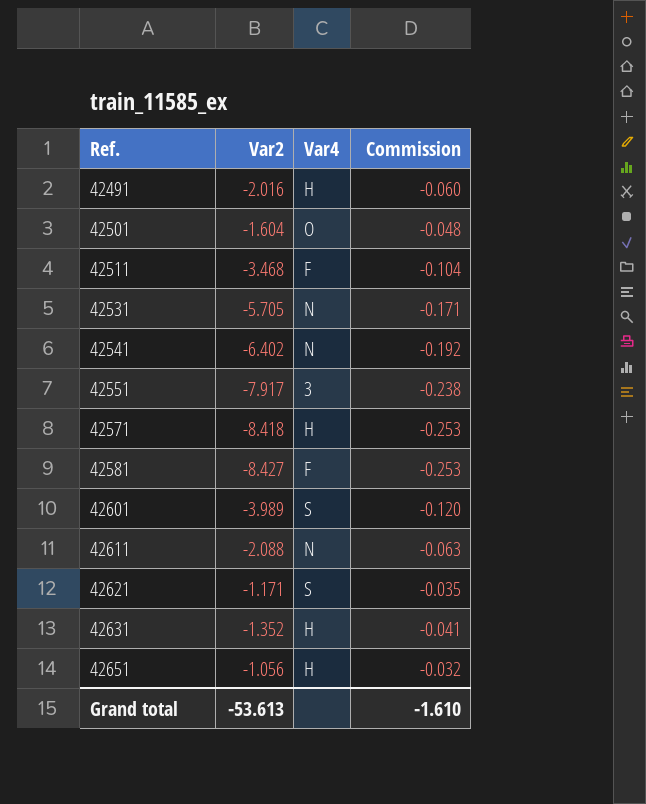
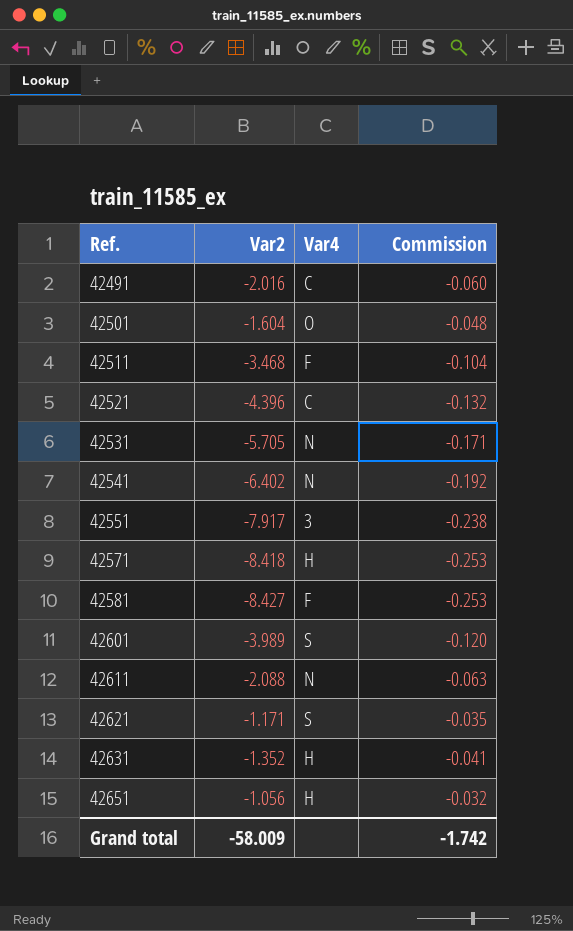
42491 | Var4: H -> C
row 42521: none -> -4.396 | C | -0.132
Grand total | Var2: -53.613 -> -58.009
Grand total | Commission: -1.610 -> -1.742

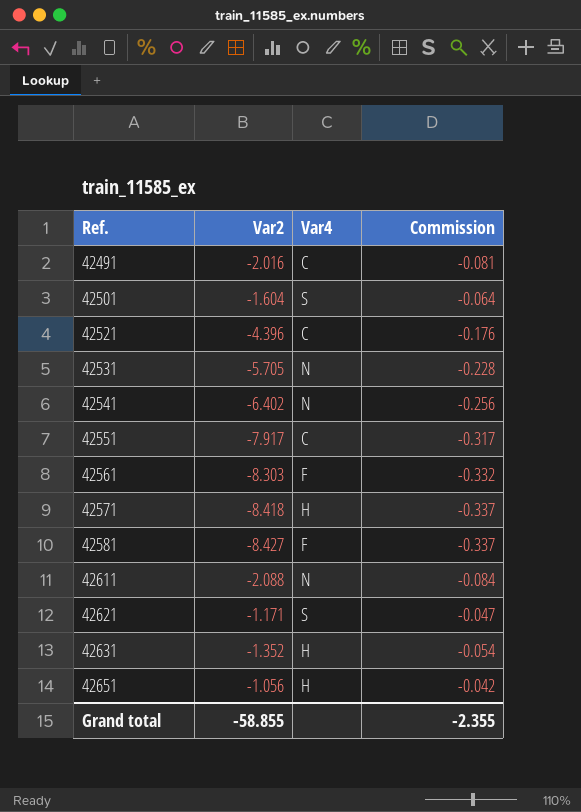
column Commission | formula: [Var2] * 0.03 -> [Var2] * 0.04
row 42511: -3.468 | F | -0.104 -> none
row 42601: -3.989 | S | -0.120 -> none
42501 | Var4: O -> S
42551 | Var4: 3 -> C
row 42561: none -> -8.303 | F | -0.332
Grand total | Var2: -58.009 -> -58.855
Grand total | Commission: -1.742 -> -2.355

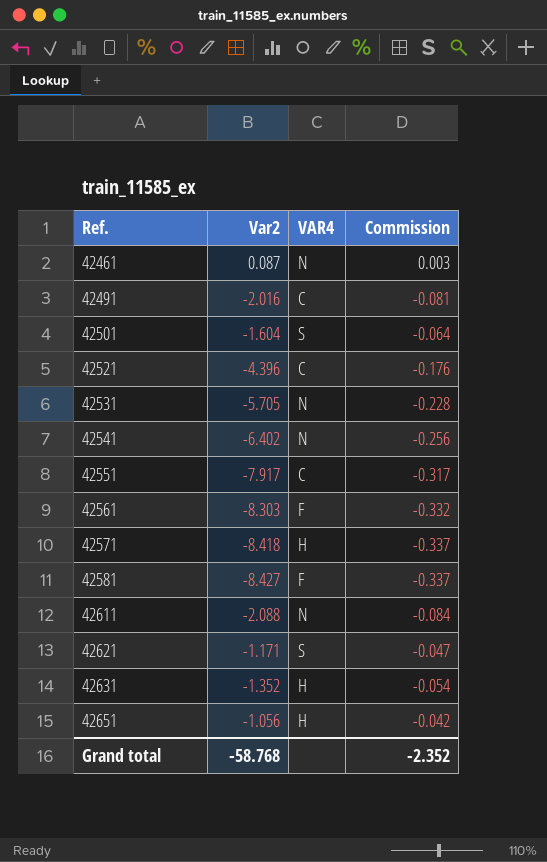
column name: Var4 -> VAR4
row 42461: none -> 0.087 | N | 0.003
Grand total | Var2: -58.855 -> -58.768
Grand total | Commission: -2.355 -> -2.352

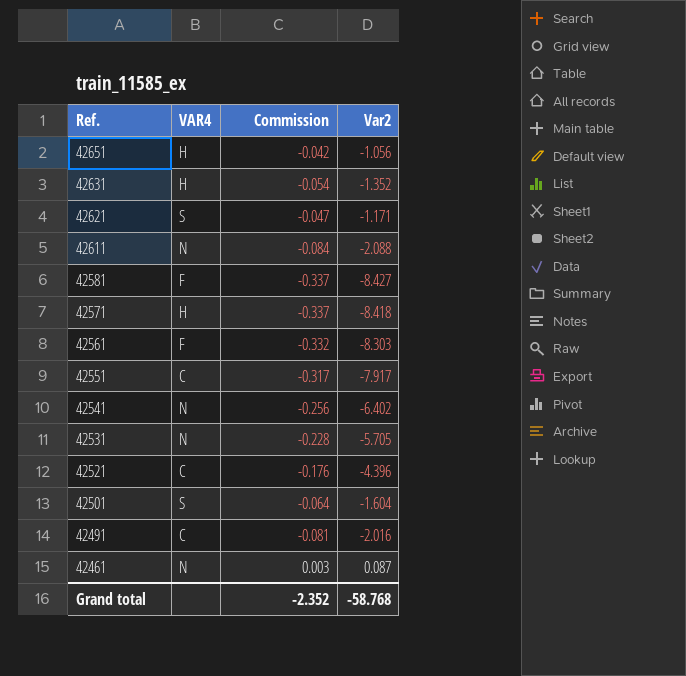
row order: Ref. ascending -> Ref. descending
column Var2 | position: 2 -> 4

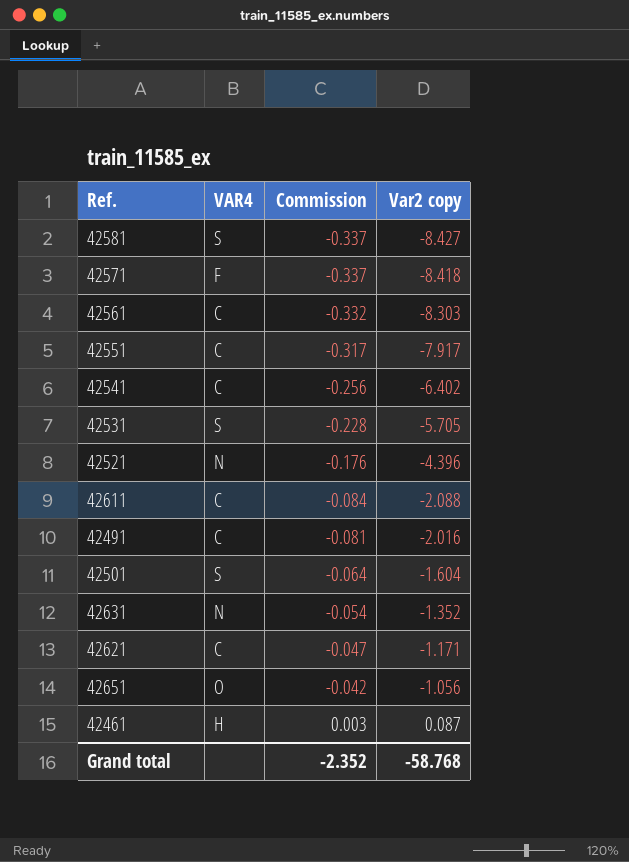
row order: Ref. descending -> Commission ascending
column name: Var2 -> Var2 copy
42581 | VAR4: F -> S
42571 | VAR4: H -> F
42561 | VAR4: F -> C
42541 | VAR4: N -> C
42531 | VAR4: N -> S
42521 | VAR4: C -> N
42611 | VAR4: N -> C
42631 | VAR4: H -> N
42621 | VAR4: S -> C
42651 | VAR4: H -> O
42461 | VAR4: N -> H

